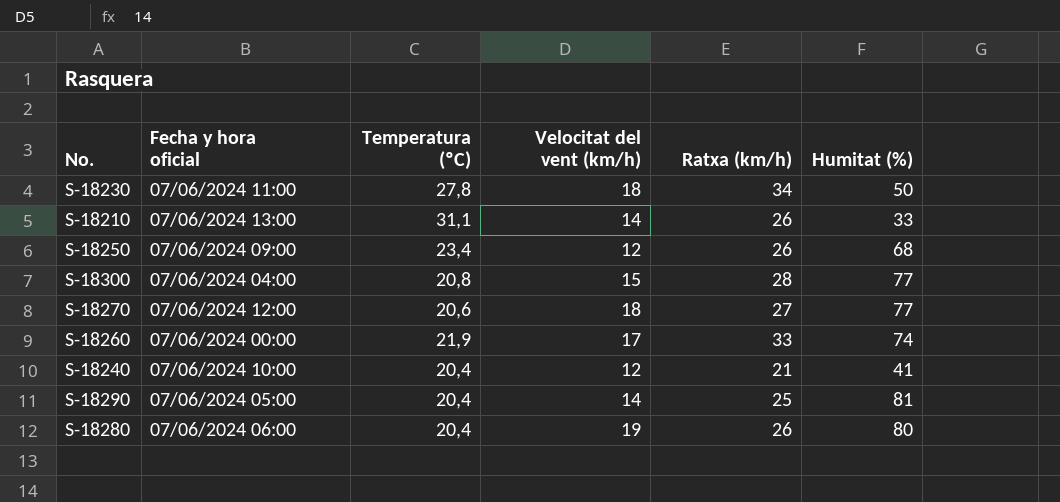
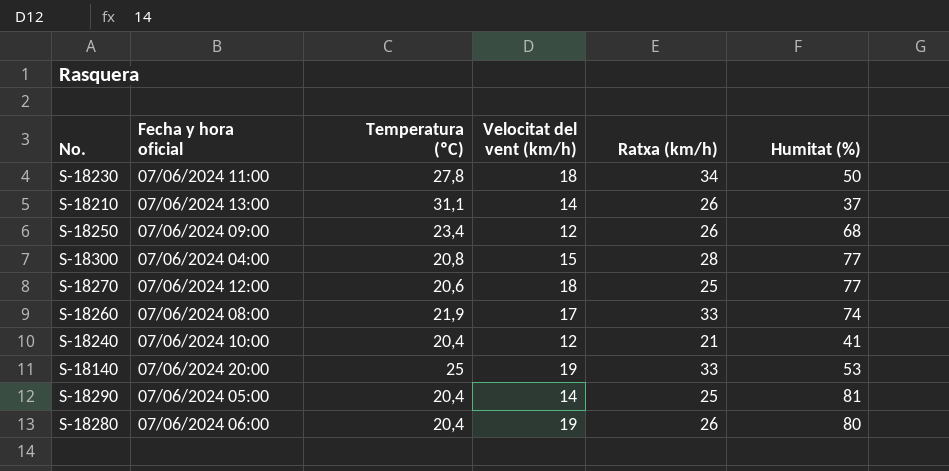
S-18210 | Humitat (%): 33 -> 37
S-18270 | Ratxa (km/h): 27 -> 25
S-18260 | Fecha y hora oficial: 07/06/2024 00:00 -> 07/06/2024 08:00
row S-18140: none -> 07/06/2024 20:00 | 25 | 19 | 33 | 53

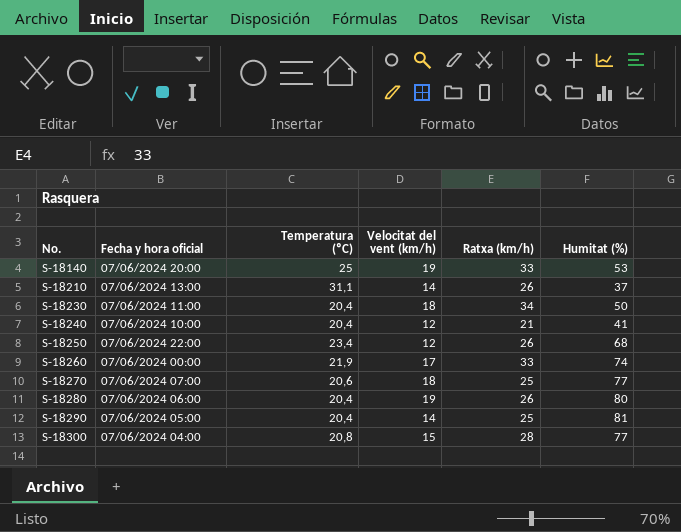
row order: none -> No. ascending
S-18230 | Temperatura (ºC): 27,8 -> 20,4
S-18250 | Fecha y hora oficial: 07/06/2024 09:00 -> 07/06/2024 22:00
S-18260 | Fecha y hora oficial: 07/06/2024 08:00 -> 07/06/2024 00:00
S-18270 | Fecha y hora oficial: 07/06/2024 12:00 -> 07/06/2024 07:00

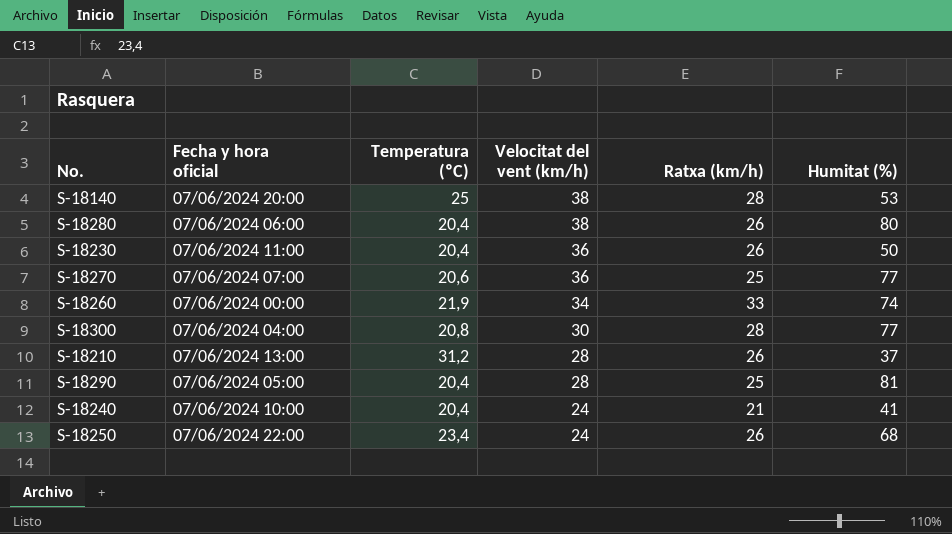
row order: No. ascending -> Velocitat del vent (km/h) descending
S-18140 | Velocitat del vent (km/h): 19 -> 38
S-18140 | Ratxa (km/h): 33 -> 28
S-18280 | Velocitat del vent (km/h): 19 -> 38
S-18230 | Velocitat del vent (km/h): 18 -> 36
S-18230 | Ratxa (km/h): 34 -> 26
S-18270 | Velocitat del vent (km/h): 18 -> 36
S-18260 | Velocitat del vent (km/h): 17 -> 34
S-18300 | Velocitat del vent (km/h): 15 -> 30
S-18210 | Temperatura (ºC): 31,1 -> 31,2
S-18210 | Velocitat del vent (km/h): 14 -> 28
S-18290 | Velocitat del vent (km/h): 14 -> 28
S-18240 | Velocitat del vent (km/h): 12 -> 24
S-18250 | Velocitat del vent (km/h): 12 -> 24

